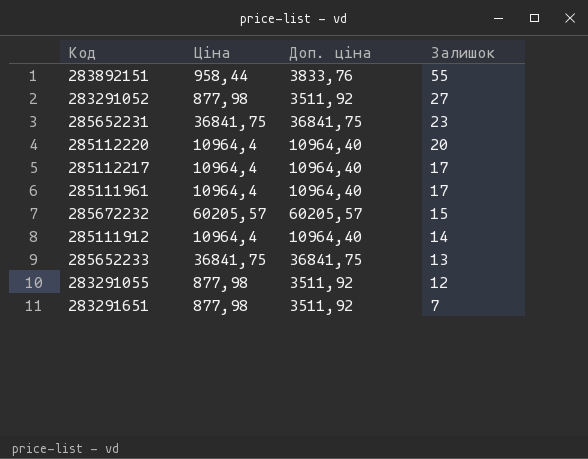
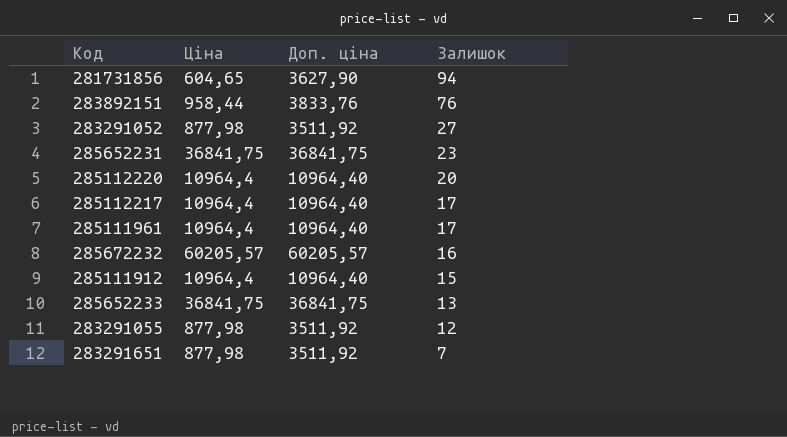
row 281731856: none -> 604,65 | 3627,90 | 94
283892151 | Залишок: 55 -> 76
285672232 | Залишок: 15 -> 16
285111912 | Залишок: 14 -> 15

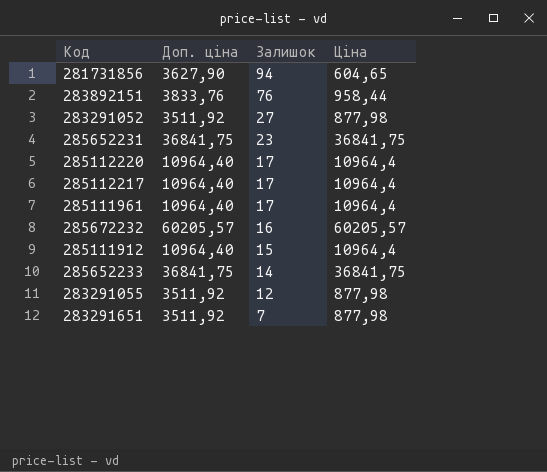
column Ціна | position: 2 -> 4
285112220 | Залишок: 20 -> 17
285652233 | Залишок: 13 -> 14

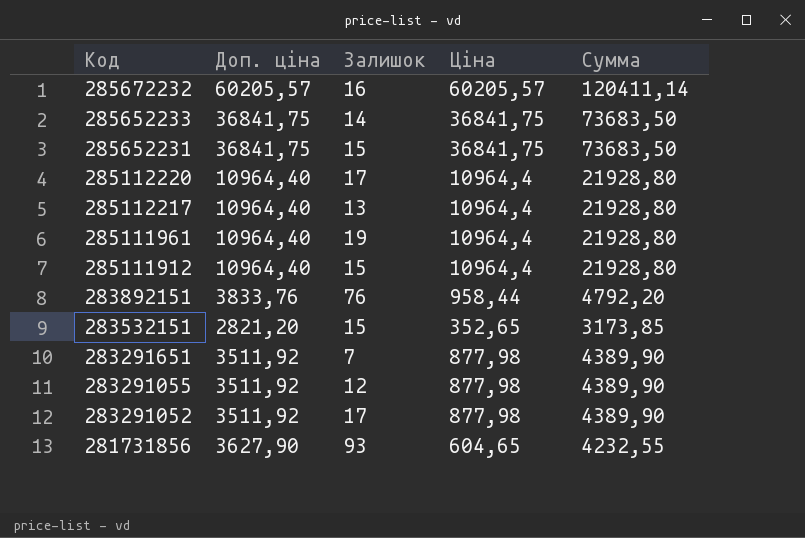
row order: Залишок descending -> Код descending
column Сумма | formula: none -> [Доп. ціна] + [Ціна]
285652231 | Залишок: 23 -> 15
285112217 | Залишок: 17 -> 13
285111961 | Залишок: 17 -> 19
row 283532151: none -> 2821,20 | 15 | 352,65 | 3173,85
283291052 | Залишок: 27 -> 17
281731856 | Залишок: 94 -> 93

